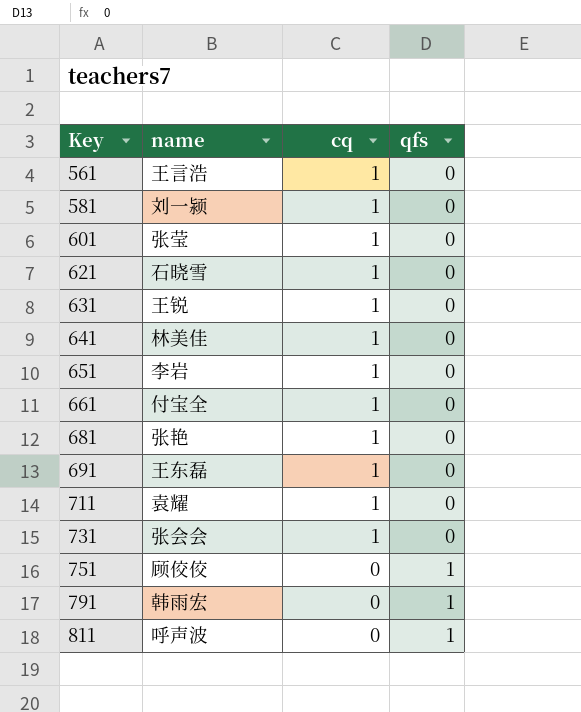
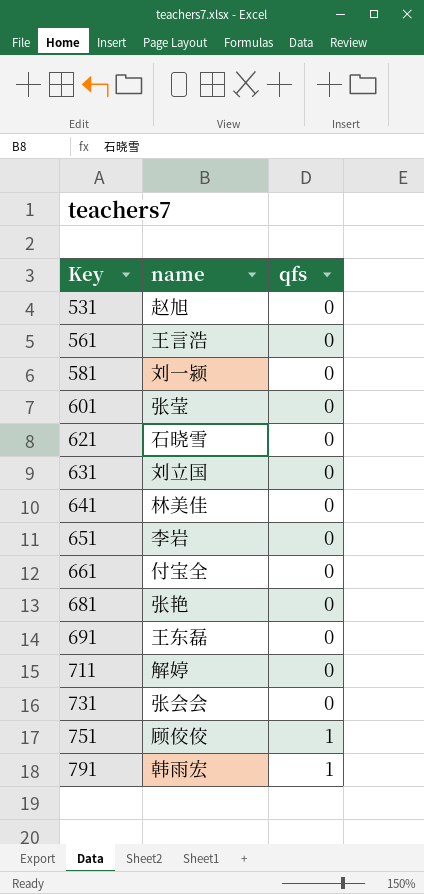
column cq | position: 3 -> none
row 811: 呼声波 | 0 | 1 -> none
row 531: none -> 赵旭 | 0
631 | name: 王锐 -> 刘立国
711 | name: 袁耀 -> 解婷

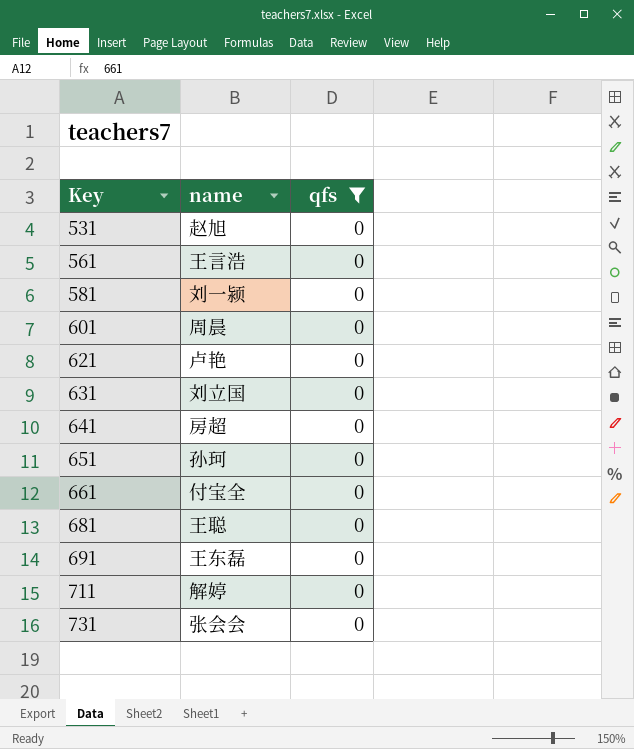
filter: none -> qfs = 0
601 | name: 张莹 -> 周晨
621 | name: 石晓雪 -> 卢艳
641 | name: 林美佳 -> 房超
651 | name: 李岩 -> 孙珂
681 | name: 张艳 -> 王聪

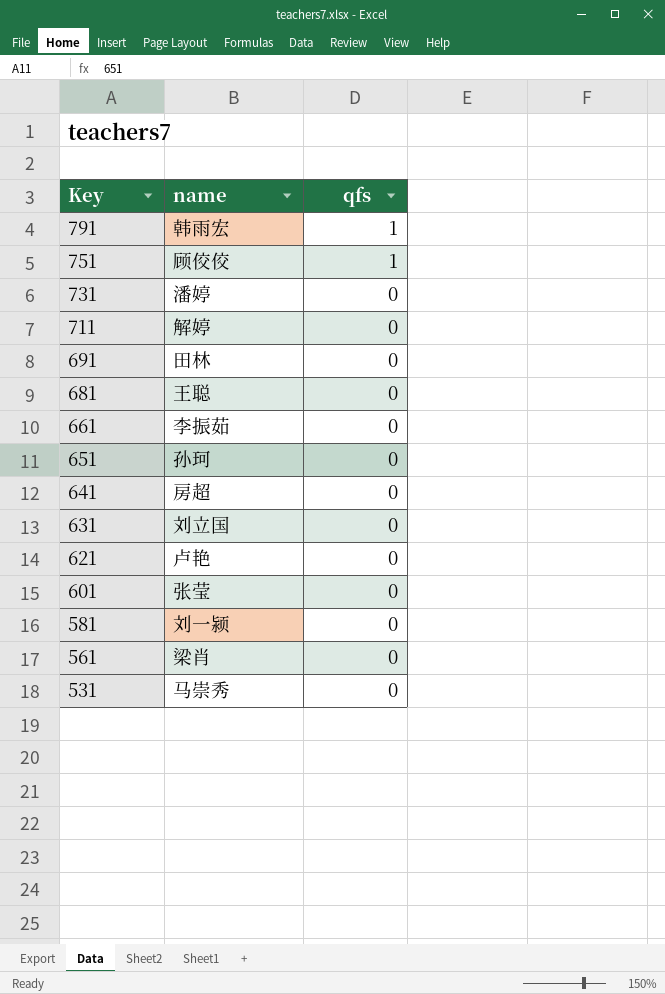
filter: qfs = 0 -> none
row order: Key ascending -> Key descending
731 | name: 张会会 -> 潘婷
691 | name: 王东磊 -> 田林
661 | name: 付宝全 -> 李振茹
601 | name: 周晨 -> 张莹
561 | name: 王言浩 -> 梁肖
531 | name: 赵旭 -> 马崇秀

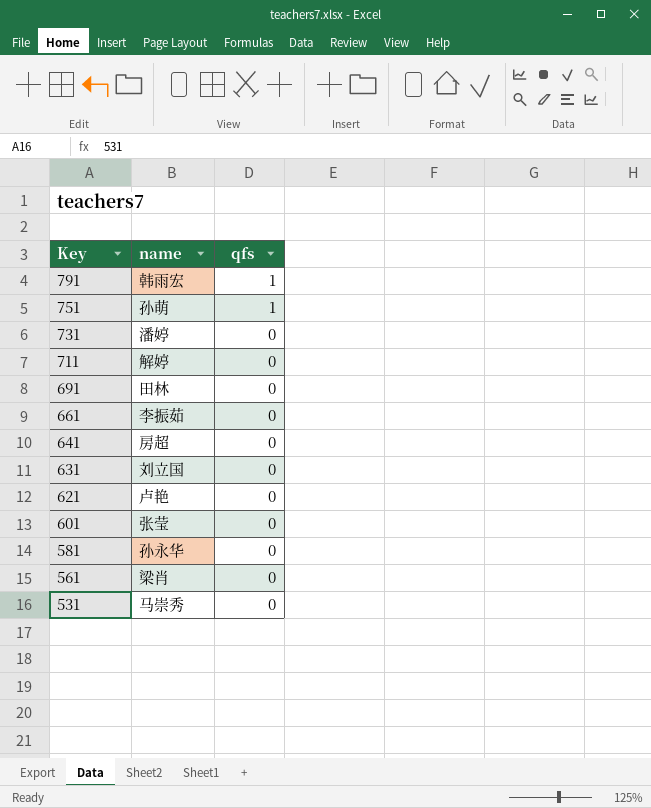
row 681: 王聪 | 0 -> none
row 651: 孙珂 | 0 -> none
751 | name: 顾佼佼 -> 孙萌
581 | name: 刘一颍 -> 孙永华

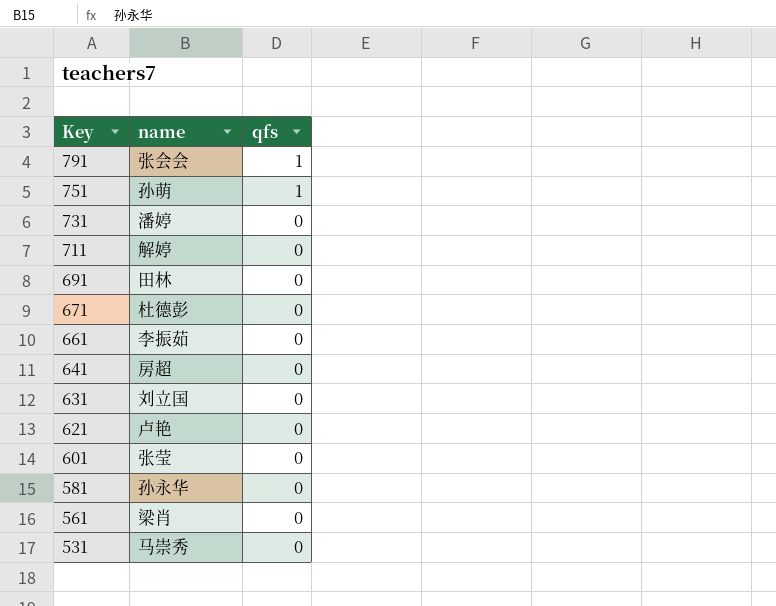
791 | name: 韩雨宏 -> 张会会
row 671: none -> 杜德彭 | 0

